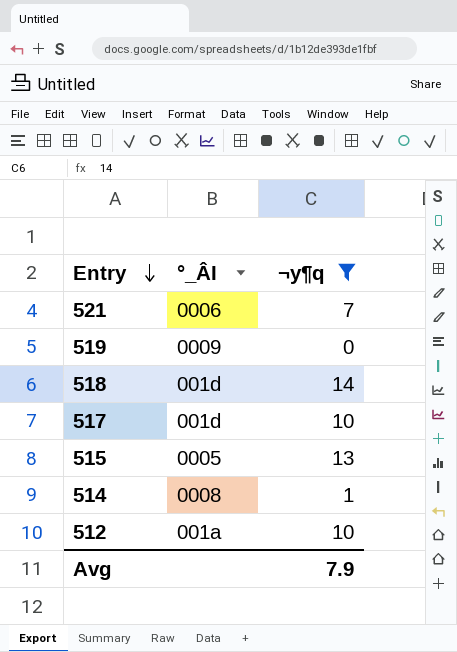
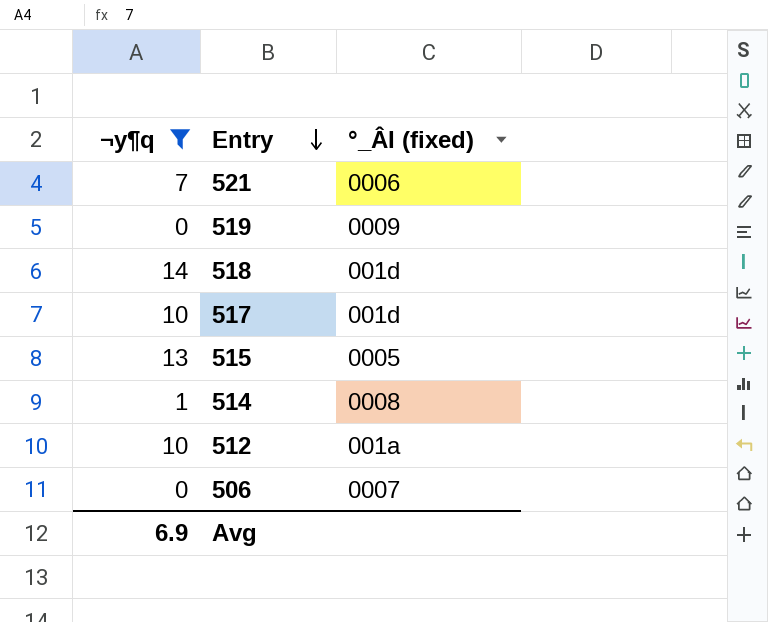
column ¬y¶q | position: 3 -> 1
column name: °_ÂI -> °_ÂI (fixed)
row 506: none -> 0 | 0007
Avg | ¬y¶q: 7.9 -> 6.9

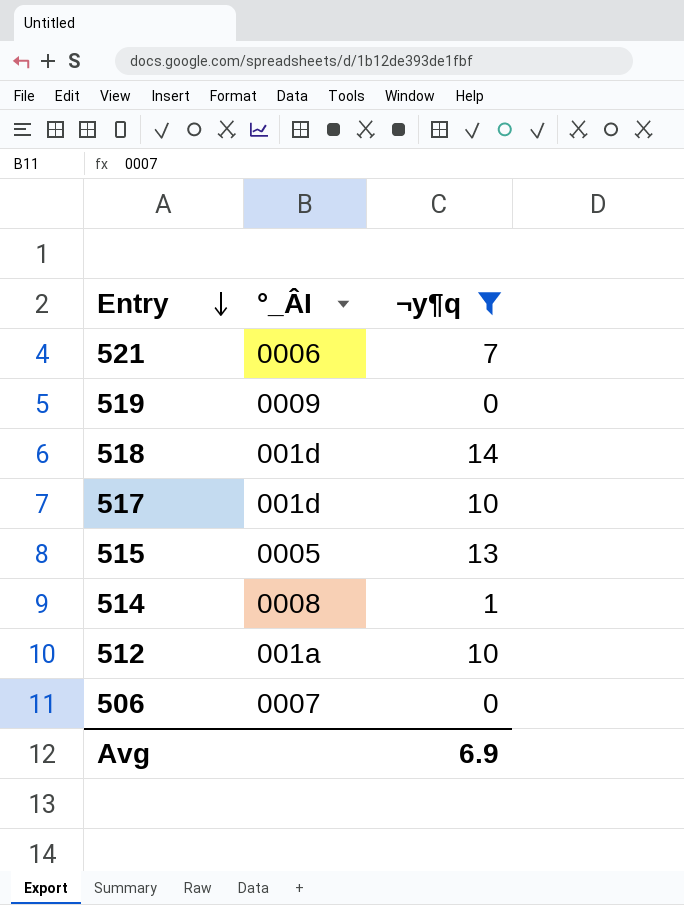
column name: °_ÂI (fixed) -> °_ÂI
column ¬y¶q | position: 1 -> 3

